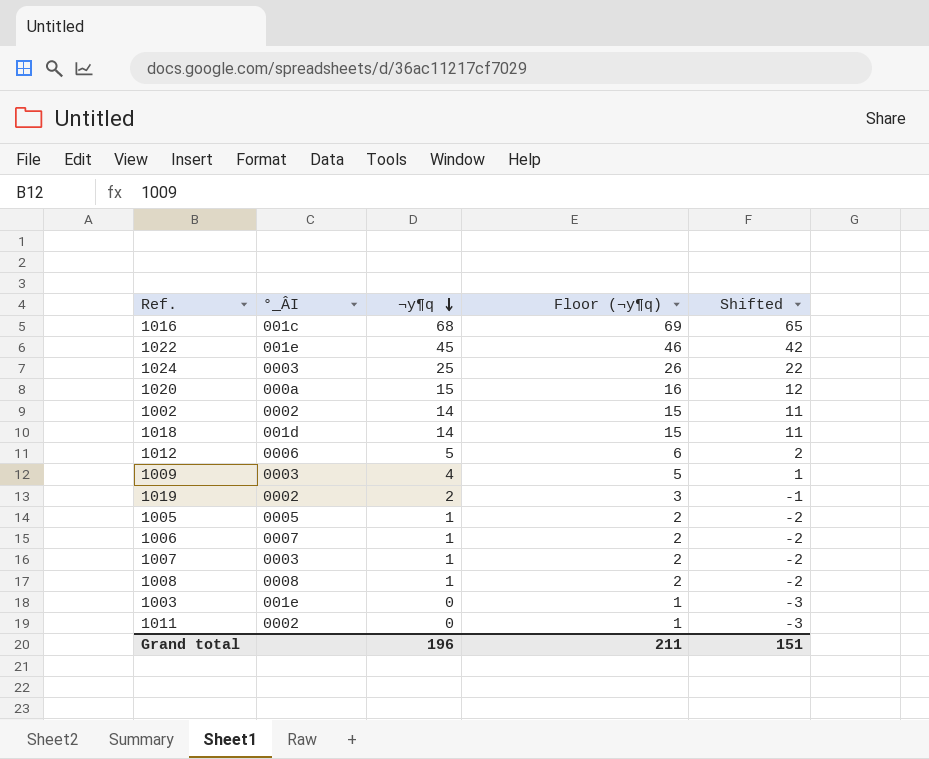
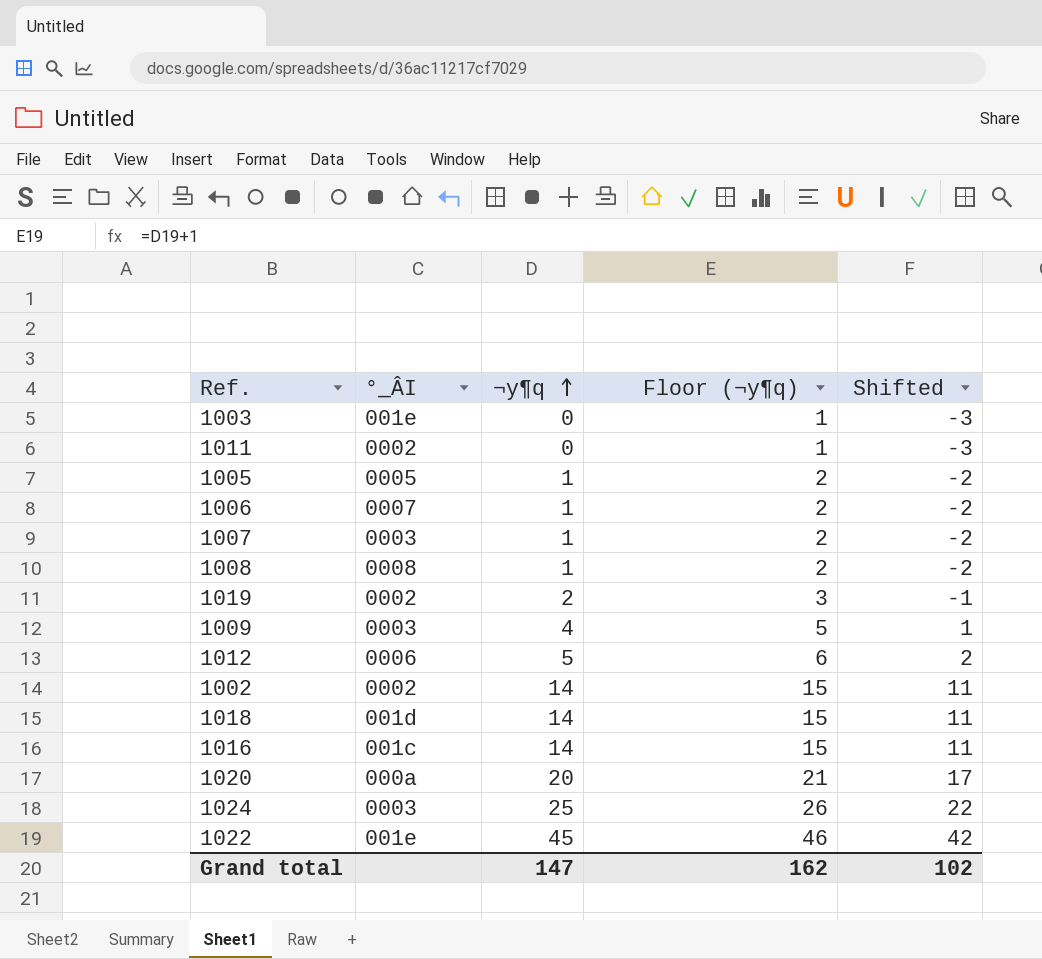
row order: ¬y¶q descending -> ¬y¶q ascending
1016 | ¬y¶q: 68 -> 14
1016 | Floor (¬y¶q): 69 -> 15
1016 | Shifted: 65 -> 11
1020 | ¬y¶q: 15 -> 20
1020 | Floor (¬y¶q): 16 -> 21
1020 | Shifted: 12 -> 17
Grand total | ¬y¶q: 196 -> 147
Grand total | Floor (¬y¶q): 211 -> 162
Grand total | Shifted: 151 -> 102

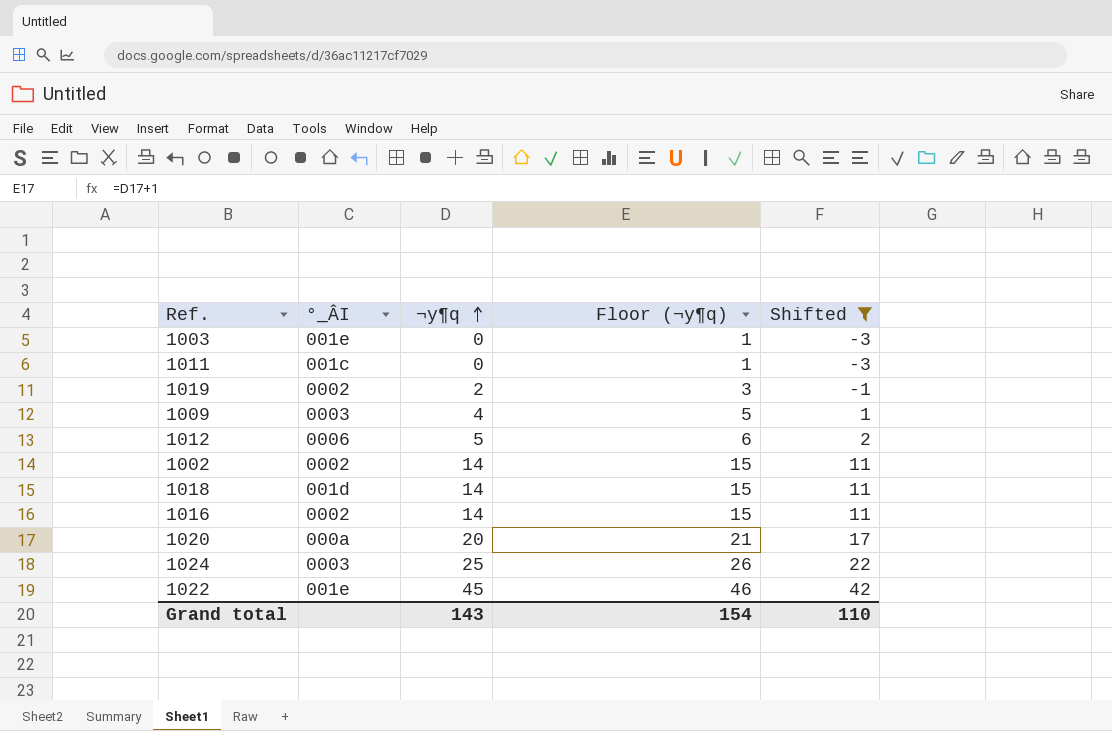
filter: none -> Shifted != -2
1011 | °_ÂI: 0002 -> 001c
1016 | °_ÂI: 001c -> 0002
Grand total | ¬y¶q: 147 -> 143
Grand total | Floor (¬y¶q): 162 -> 154
Grand total | Shifted: 102 -> 110

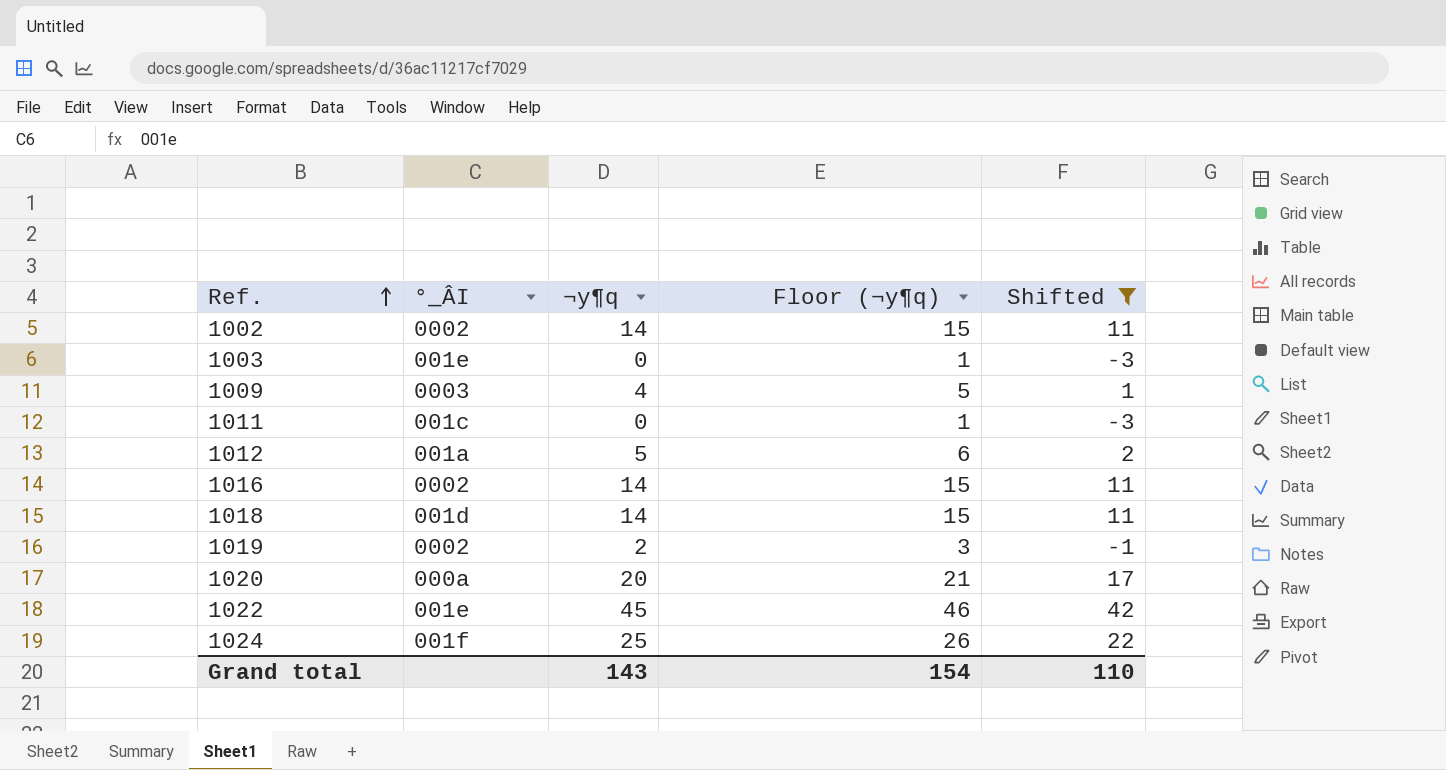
row order: ¬y¶q ascending -> Ref. ascending
1012 | °_ÂI: 0006 -> 001a
1024 | °_ÂI: 0003 -> 001f

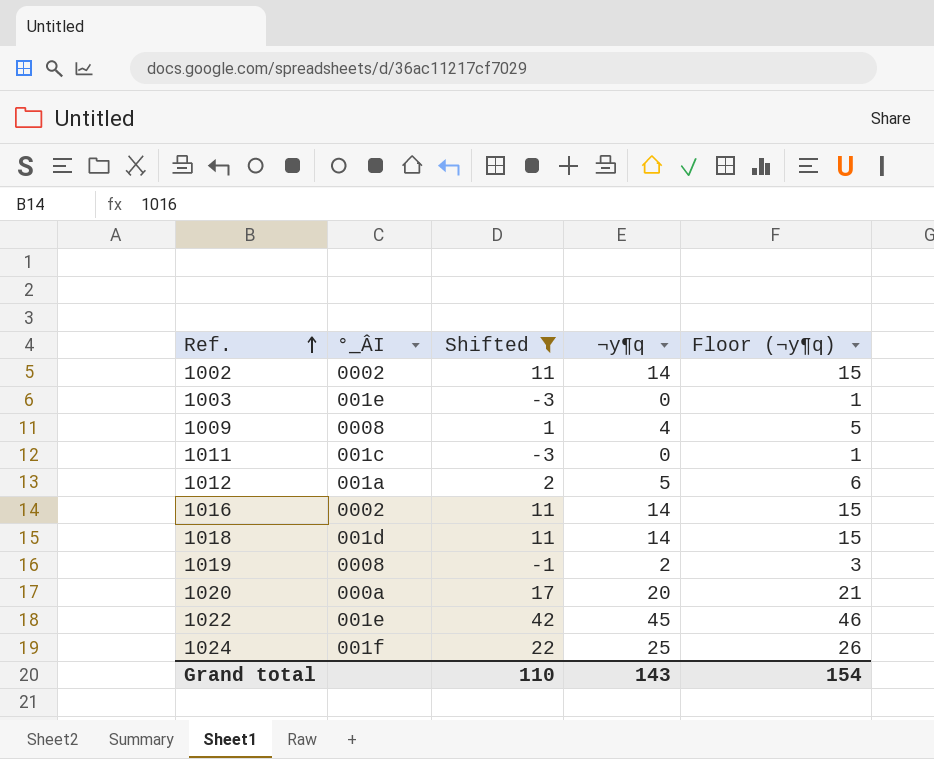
column Shifted | position: 5 -> 3
1009 | °_ÂI: 0003 -> 0008
1019 | °_ÂI: 0002 -> 0008

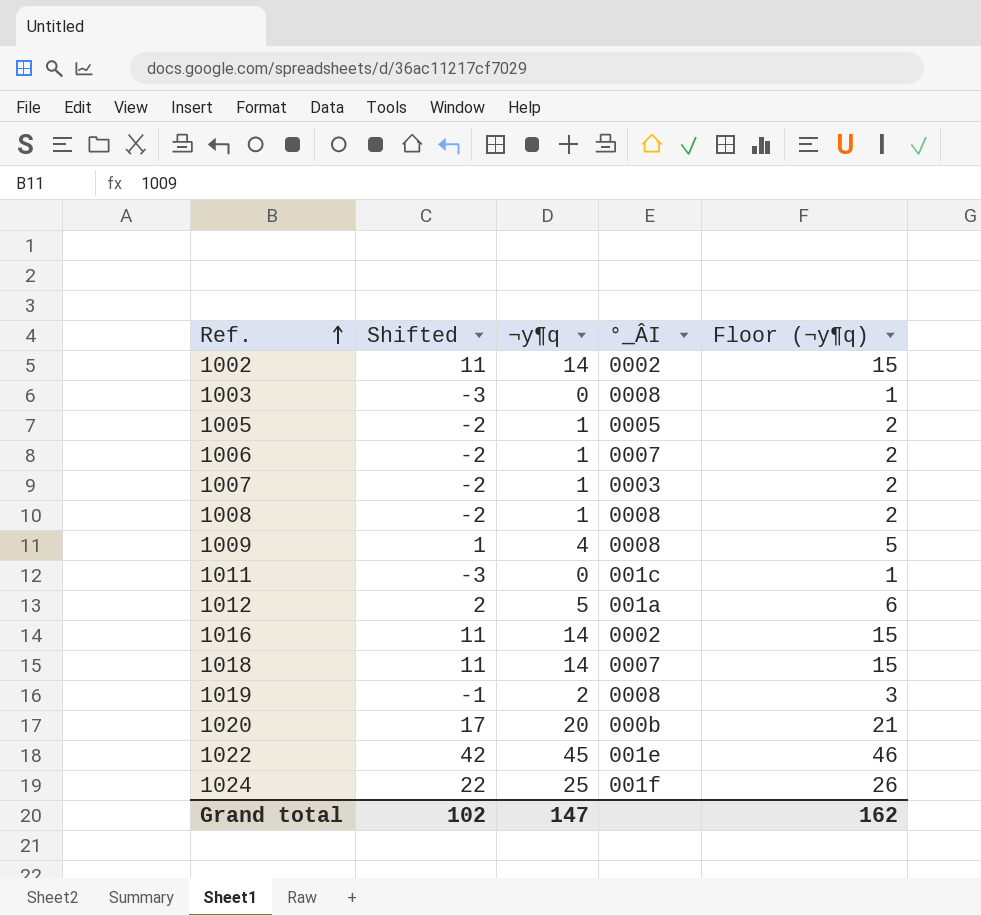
filter: Shifted != -2 -> none
column °_ÂI | position: 2 -> 4
1003 | °_ÂI: 001e -> 0008
1018 | °_ÂI: 001d -> 0007
1020 | °_ÂI: 000a -> 000b
Grand total | Shifted: 110 -> 102
Grand total | ¬y¶q: 143 -> 147
Grand total | Floor (¬y¶q): 154 -> 162

